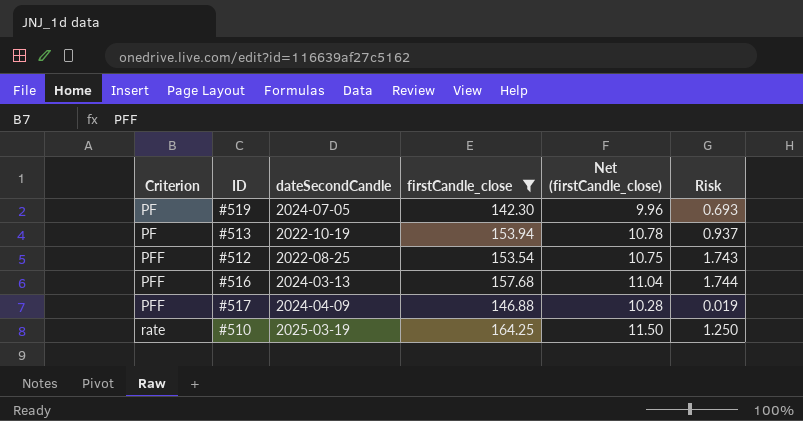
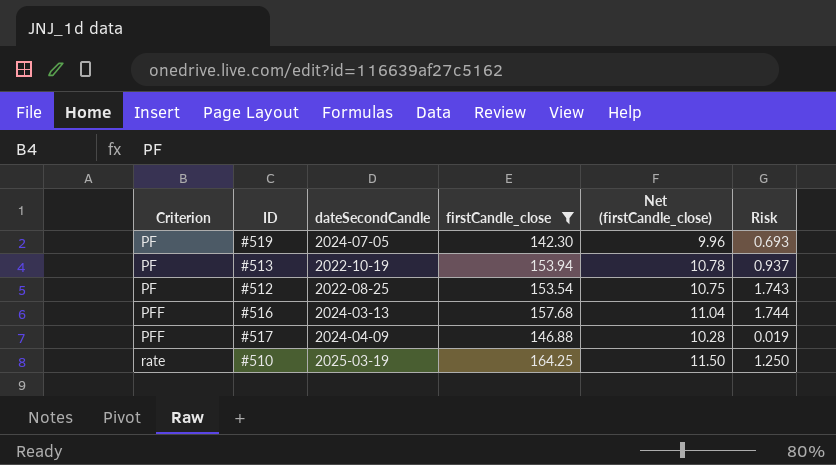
#512 | Criterion: PFF -> PF

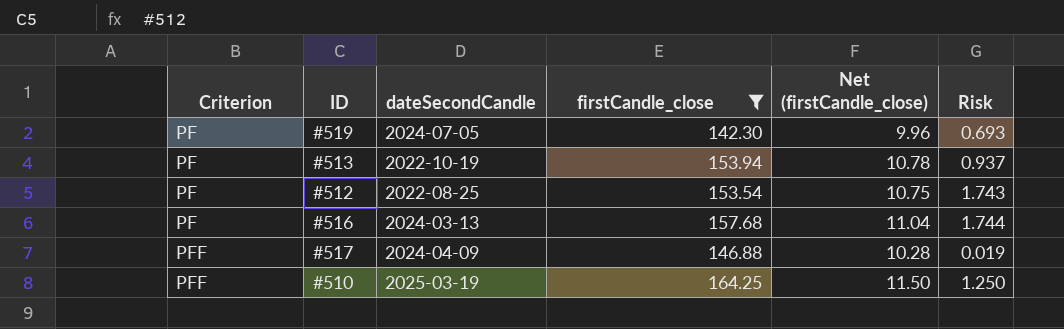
#516 | Criterion: PFF -> PF
#510 | Criterion: rate -> PFF

